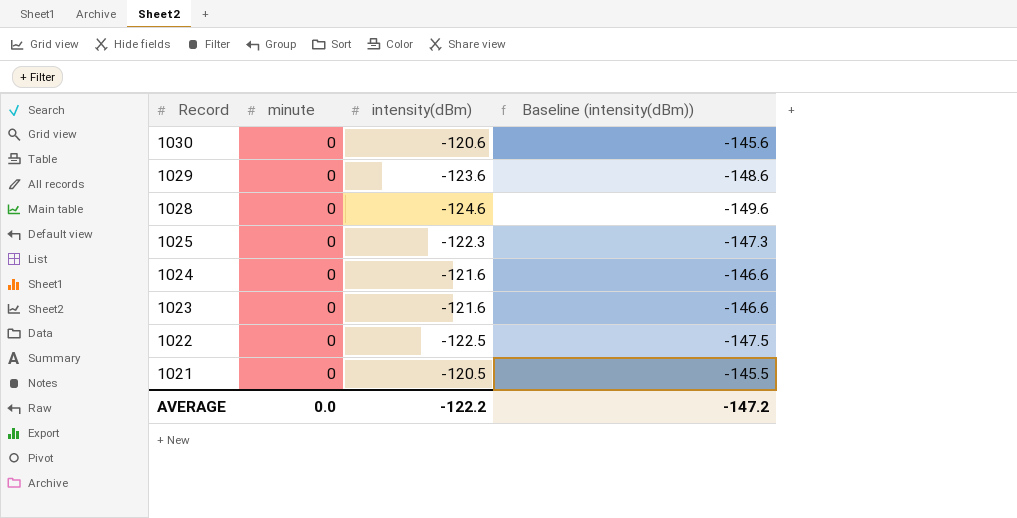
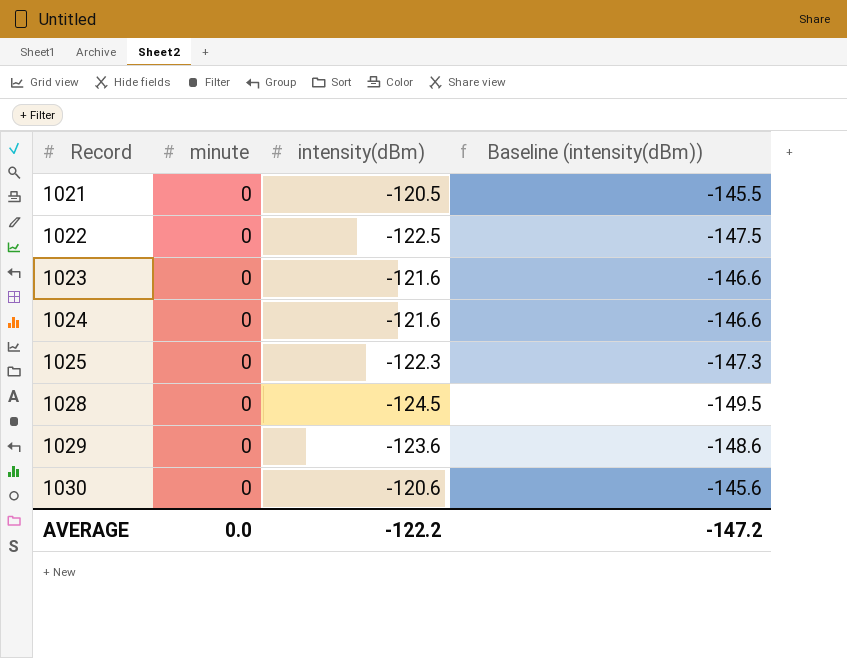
row order: Record descending -> Record ascending
1028 | intensity(dBm): -124.6 -> -124.5
1028 | Baseline (intensity(dBm)): -149.6 -> -149.5

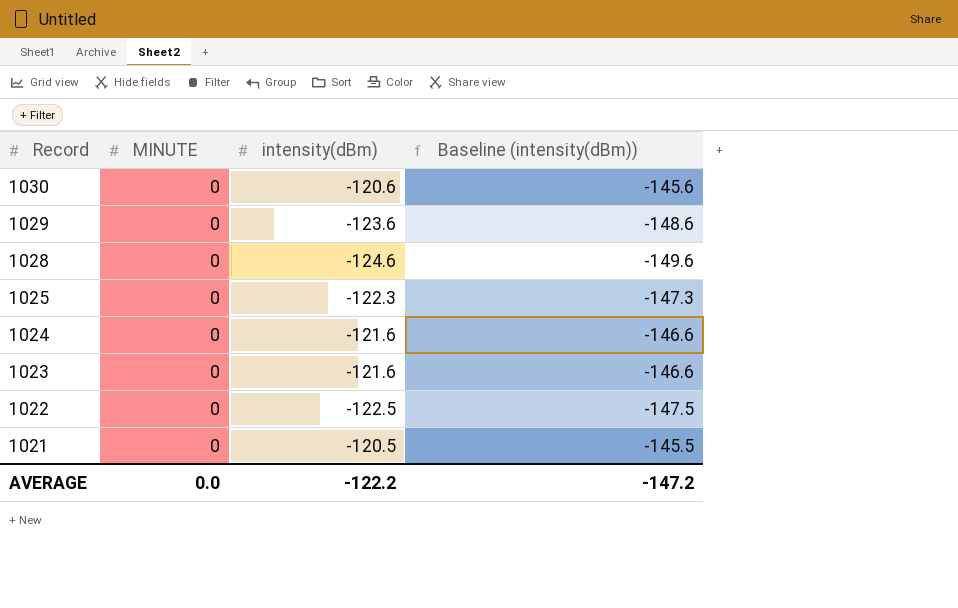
row order: Record ascending -> Record descending
column name: minute -> MINUTE
1028 | intensity(dBm): -124.5 -> -124.6
1028 | Baseline (intensity(dBm)): -149.5 -> -149.6

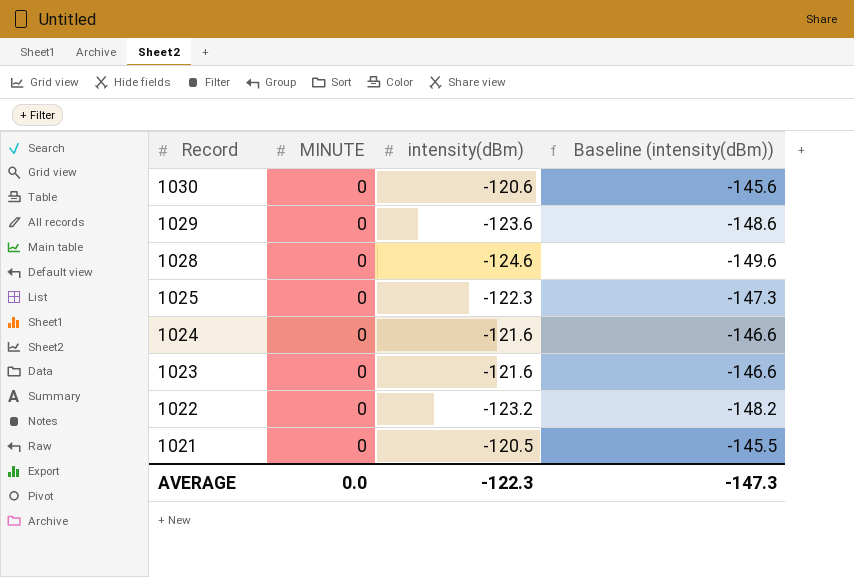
1022 | intensity(dBm): -122.5 -> -123.2
1022 | Baseline (intensity(dBm)): -147.5 -> -148.2
AVERAGE | intensity(dBm): -122.2 -> -122.3
AVERAGE | Baseline (intensity(dBm)): -147.2 -> -147.3

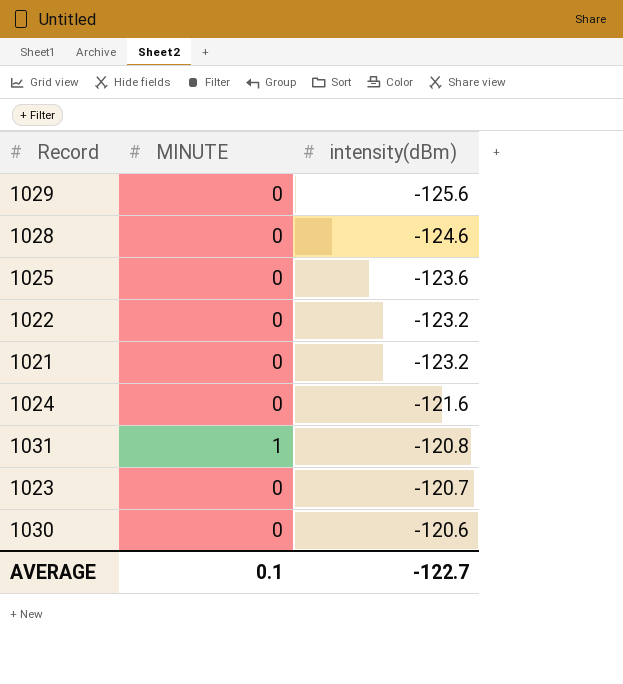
row order: Record descending -> intensity(dBm) ascending
column Baseline (intensity(dBm)) | formula: [intensity(dBm)] - 25 -> none
1029 | intensity(dBm): -123.6 -> -125.6
1025 | intensity(dBm): -122.3 -> -123.6
1021 | intensity(dBm): -120.5 -> -123.2
row 1031: none -> 1 | -120.8
1023 | intensity(dBm): -121.6 -> -120.7
AVERAGE | MINUTE: 0.0 -> 0.1
AVERAGE | intensity(dBm): -122.3 -> -122.7

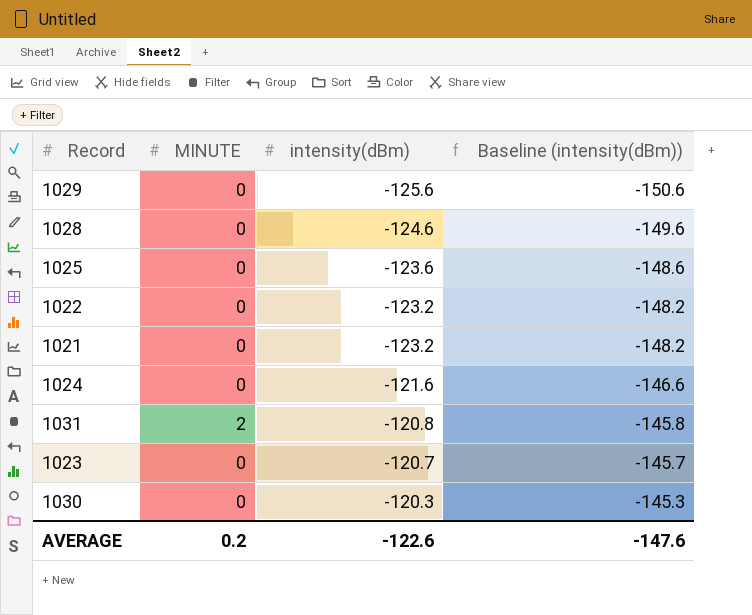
column Baseline (intensity(dBm)) | formula: none -> [intensity(dBm)] - 25
1031 | MINUTE: 1 -> 2
1030 | intensity(dBm): -120.6 -> -120.3
AVERAGE | MINUTE: 0.1 -> 0.2
AVERAGE | intensity(dBm): -122.7 -> -122.6

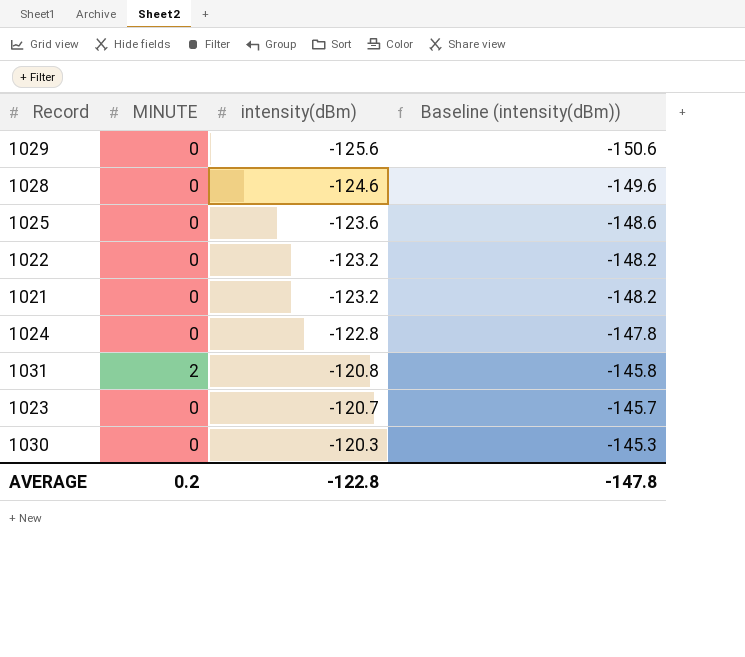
1024 | intensity(dBm): -121.6 -> -122.8
1024 | Baseline (intensity(dBm)): -146.6 -> -147.8
AVERAGE | intensity(dBm): -122.6 -> -122.8
AVERAGE | Baseline (intensity(dBm)): -147.6 -> -147.8

